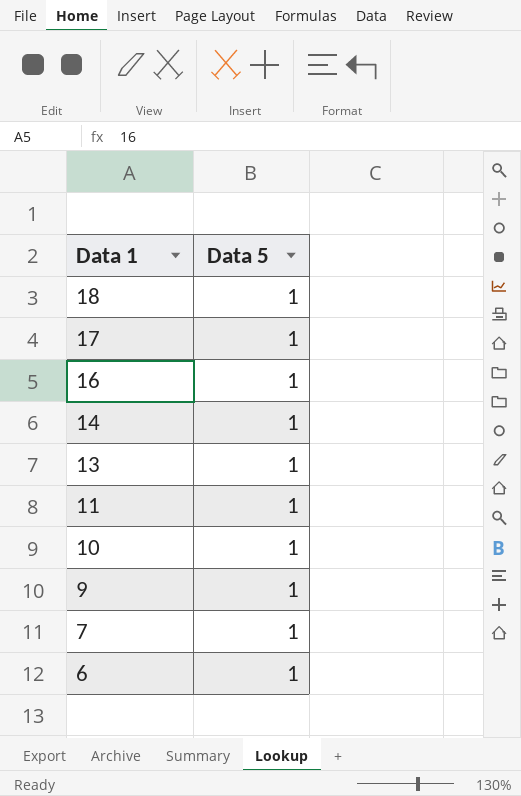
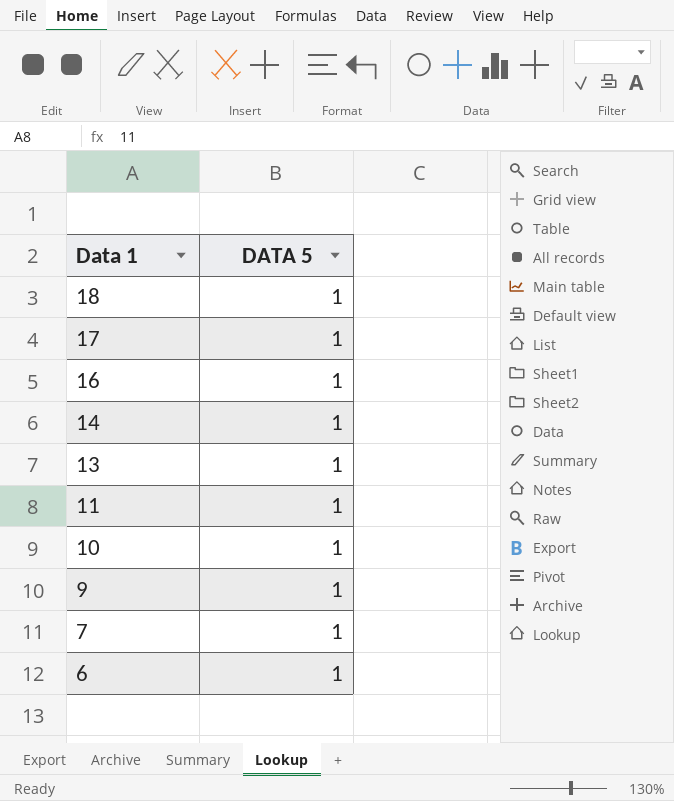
column name: Data 5 -> DATA 5

